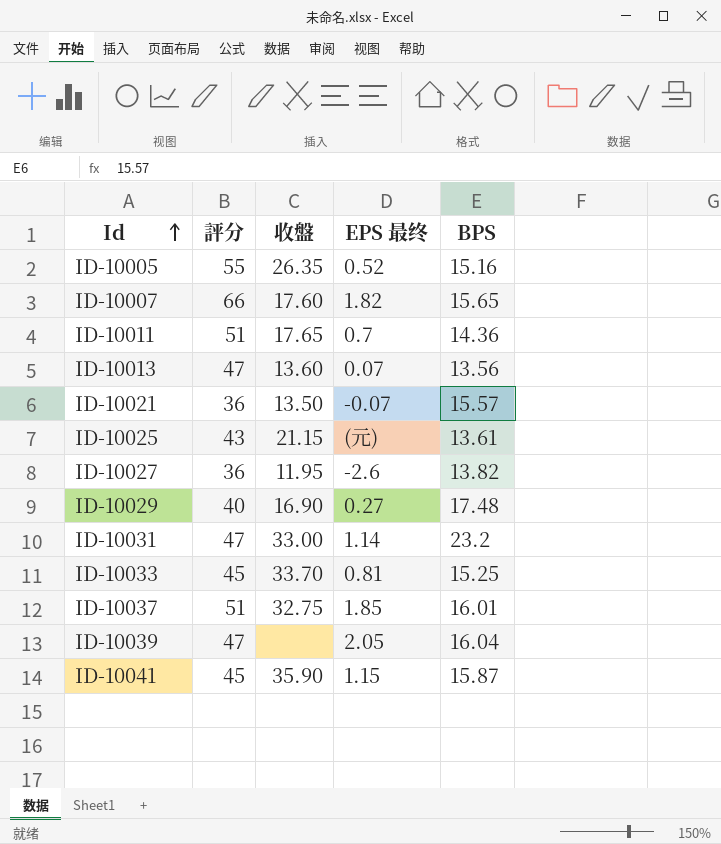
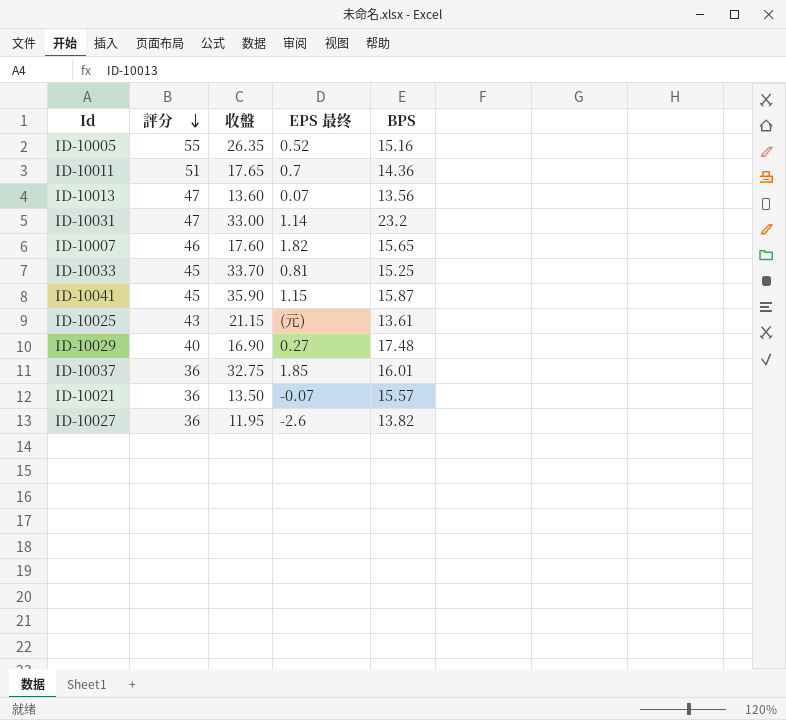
row order: Id ascending -> 評分 descending
row ID-10039: 47 | none | 2.05 | 16.04 -> none
ID-10007 | 評分: 66 -> 46
ID-10037 | 評分: 51 -> 36

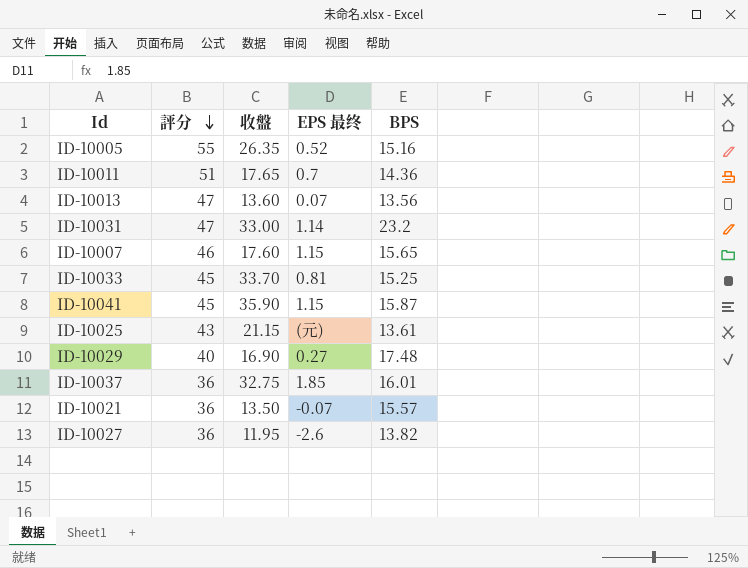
ID-10007 | EPS 最终: 1.82 -> 1.15

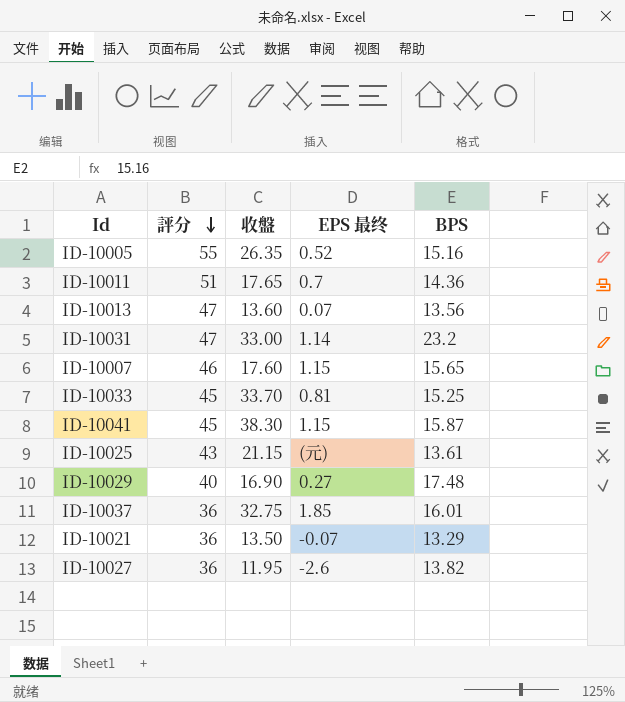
ID-10041 | 收盤: 35.90 -> 38.30
ID-10021 | BPS: 15.57 -> 13.29

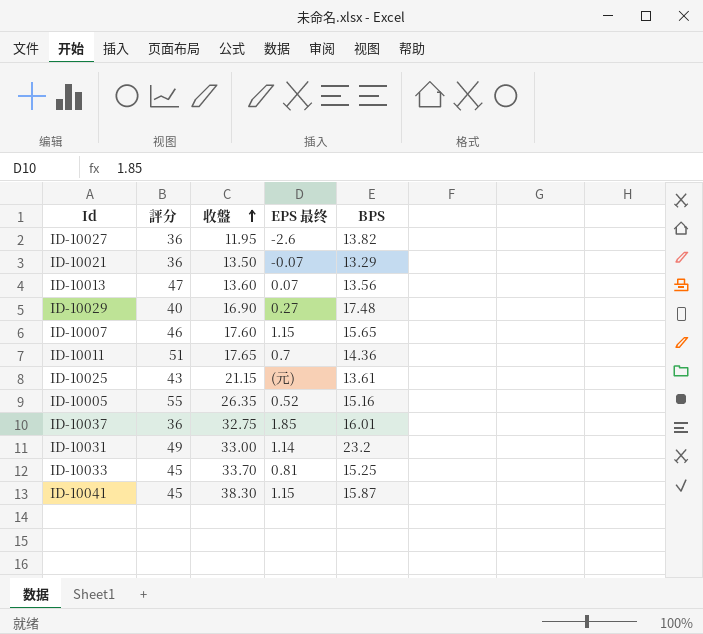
row order: 評分 descending -> 收盤 ascending
ID-10031 | 評分: 47 -> 49

